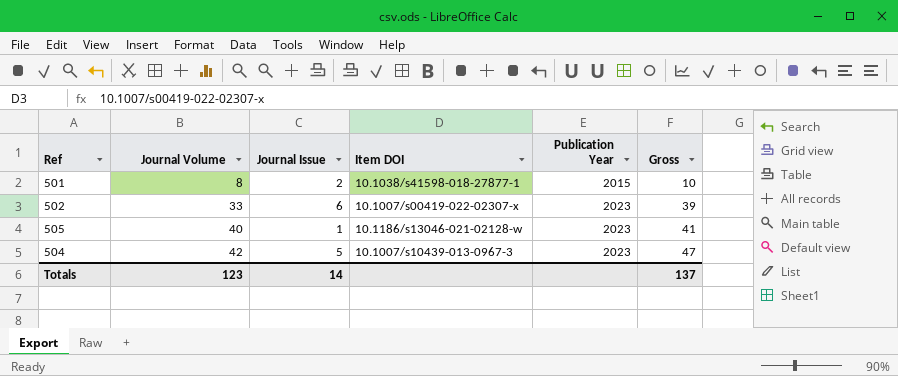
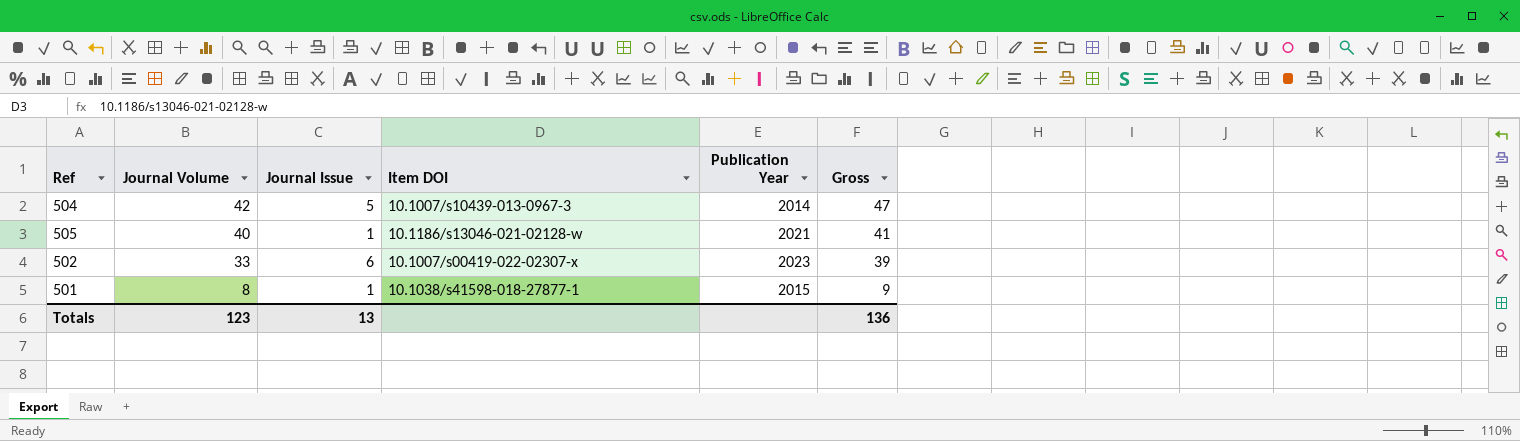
row order: Journal Volume ascending -> Journal Volume descending
504 | Publication Year: 2023 -> 2014
505 | Publication Year: 2023 -> 2021
501 | Journal Issue: 2 -> 1
501 | Gross: 10 -> 9
Totals | Journal Issue: 14 -> 13
Totals | Gross: 137 -> 136

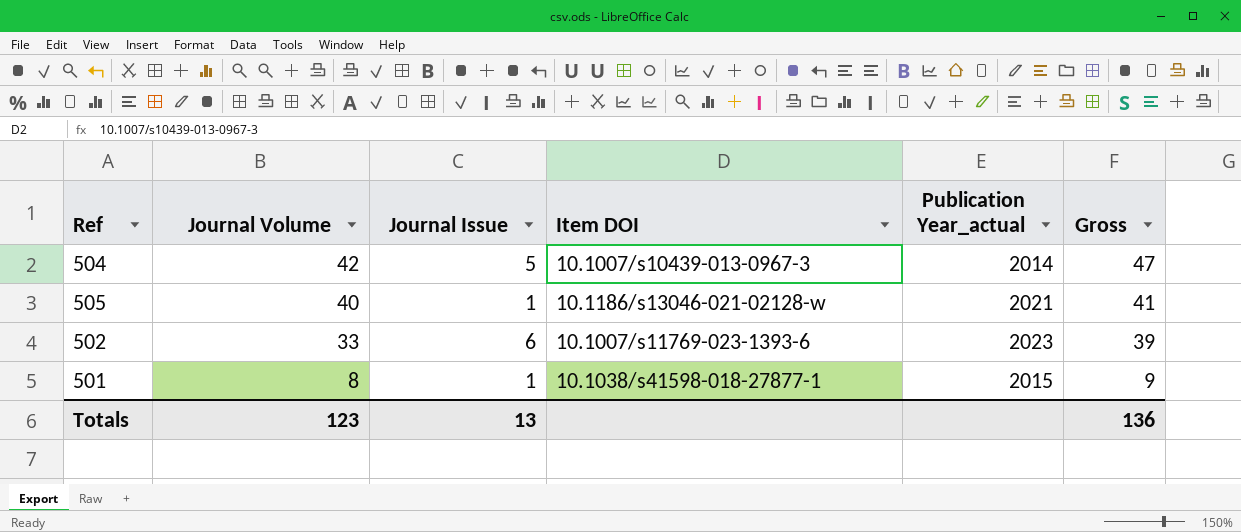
column name: Publication Year -> Publication Year_actual
502 | Item DOI: 10.1007/s00419-022-02307-x -> 10.1007/s11769-023-1393-6

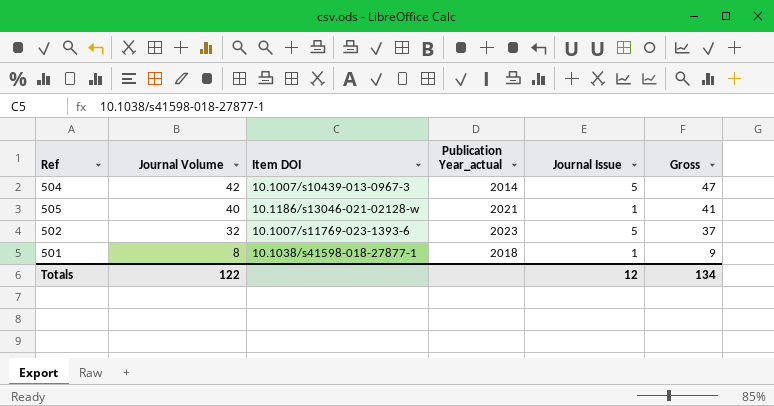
column Journal Issue | position: 3 -> 5
502 | Journal Volume: 33 -> 32
502 | Journal Issue: 6 -> 5
502 | Gross: 39 -> 37
501 | Publication Year_actual: 2015 -> 2018
Totals | Journal Volume: 123 -> 122
Totals | Journal Issue: 13 -> 12
Totals | Gross: 136 -> 134

